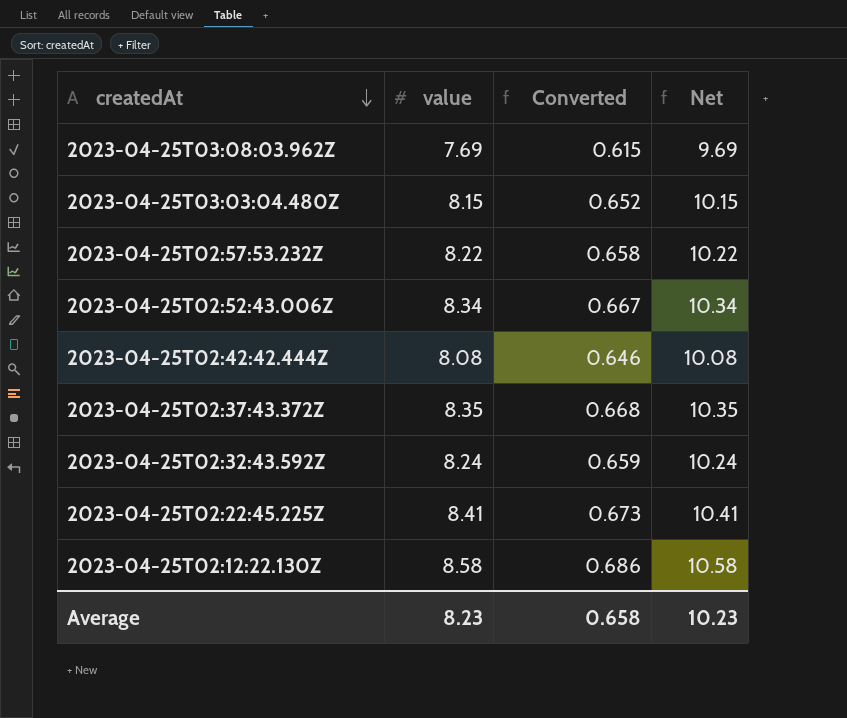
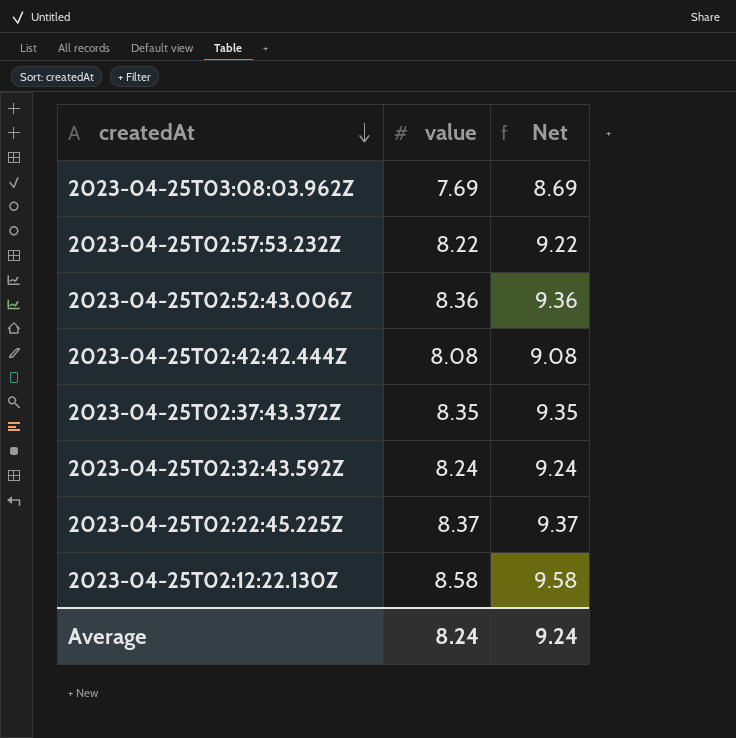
column Converted | formula: [value] * 0.08 -> none
column Net | formula: [value] + 2 -> [value] + 1
row 2023-04-25T03:03:04.480Z: 8.15 | 0.652 | 10.15 -> none
2023-04-25T02:52:43.006Z | value: 8.34 -> 8.36
2023-04-25T02:22:45.225Z | value: 8.41 -> 8.37
Average | value: 8.23 -> 8.24
Average | Net: 10.23 -> 9.24

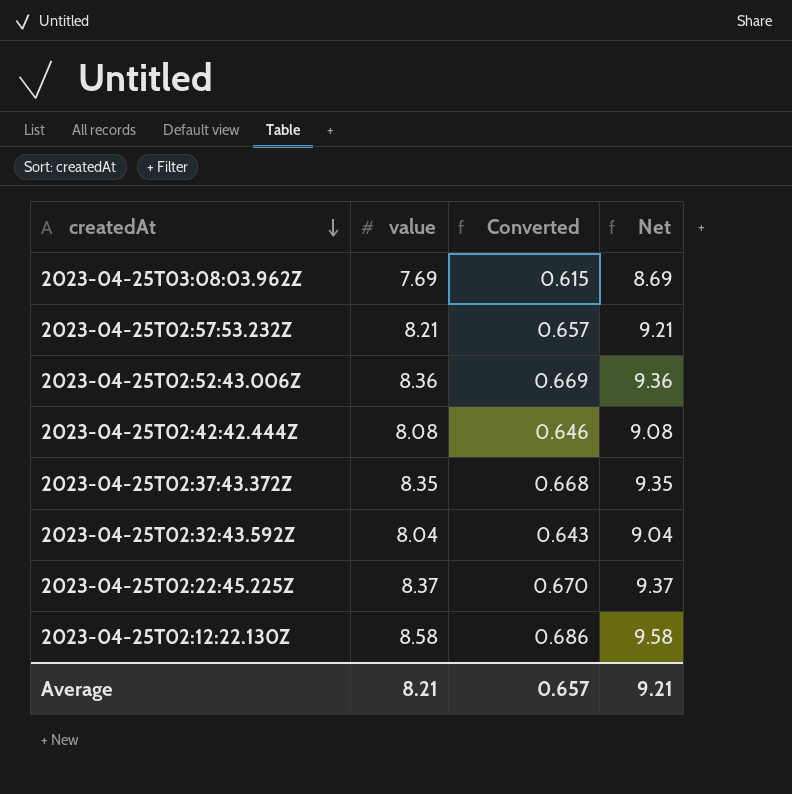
column Converted | formula: none -> [value] * 0.08
2023-04-25T02:57:53.232Z | value: 8.22 -> 8.21
2023-04-25T02:57:53.232Z | Net: 9.22 -> 9.21
2023-04-25T02:32:43.592Z | value: 8.24 -> 8.04
2023-04-25T02:32:43.592Z | Net: 9.24 -> 9.04
Average | value: 8.24 -> 8.21
Average | Net: 9.24 -> 9.21

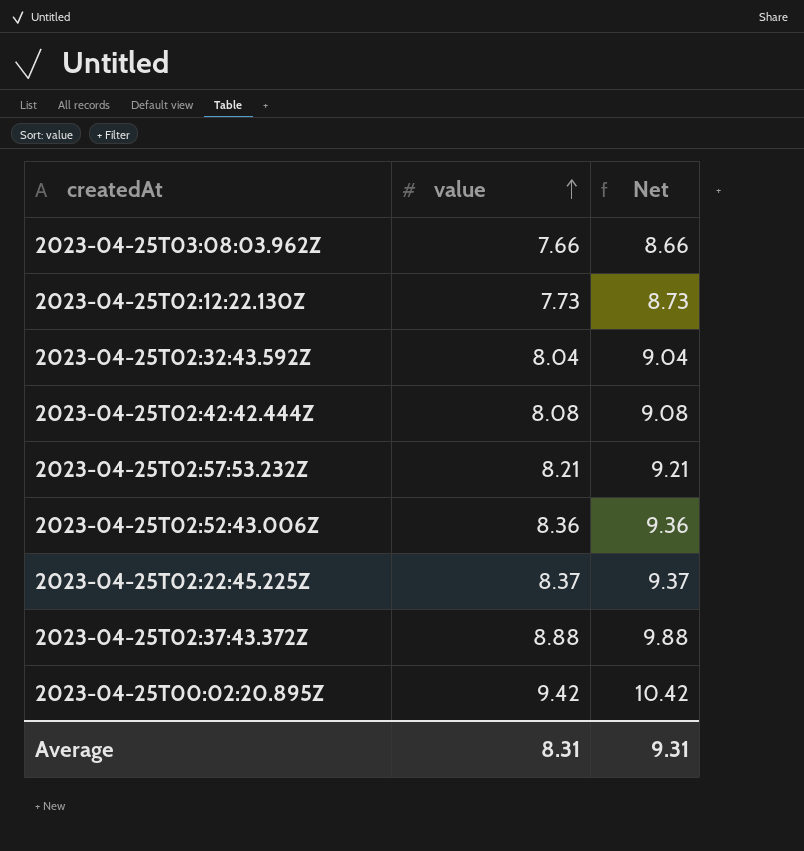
row order: createdAt descending -> value ascending
column Converted | formula: [value] * 0.08 -> none
2023-04-25T03:08:03.962Z | value: 7.69 -> 7.66
2023-04-25T03:08:03.962Z | Net: 8.69 -> 8.66
2023-04-25T02:12:22.130Z | value: 8.58 -> 7.73
2023-04-25T02:12:22.130Z | Net: 9.58 -> 8.73
2023-04-25T02:37:43.372Z | value: 8.35 -> 8.88
2023-04-25T02:37:43.372Z | Net: 9.35 -> 9.88
row 2023-04-25T00:02:20.895Z: none -> 9.42 | 10.42
Average | value: 8.21 -> 8.31
Average | Net: 9.21 -> 9.31

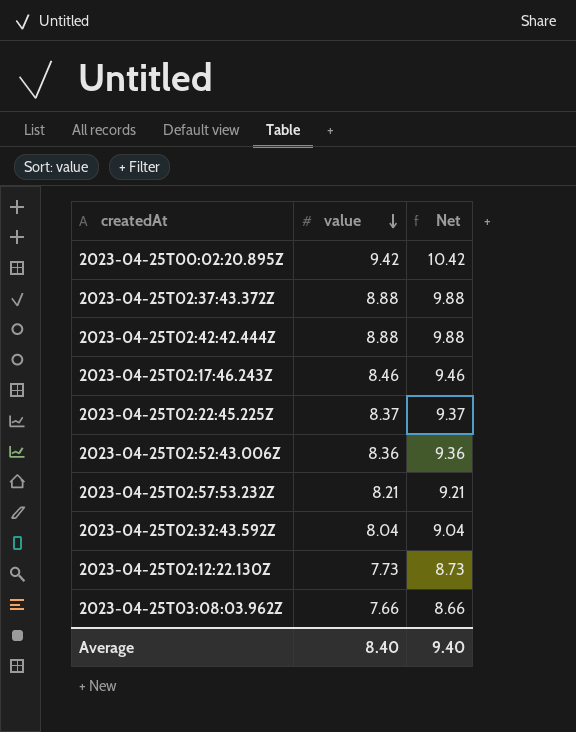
row order: value ascending -> value descending
2023-04-25T02:42:42.444Z | value: 8.08 -> 8.88
2023-04-25T02:42:42.444Z | Net: 9.08 -> 9.88
row 2023-04-25T02:17:46.243Z: none -> 8.46 | 9.46
Average | value: 8.31 -> 8.40
Average | Net: 9.31 -> 9.40

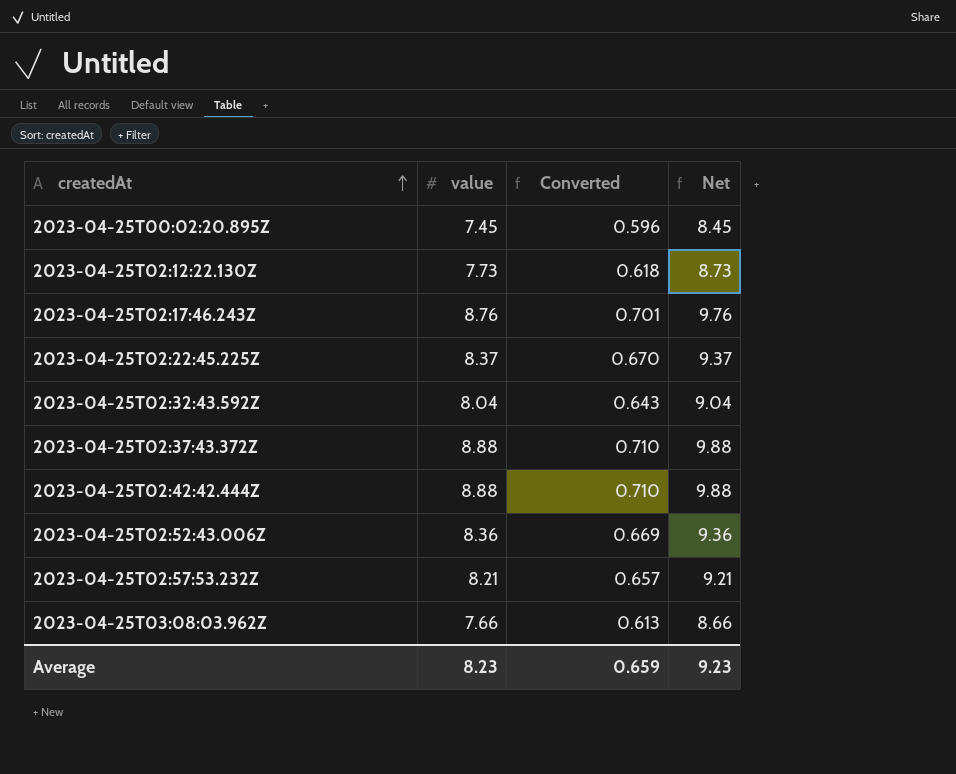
row order: value descending -> createdAt ascending
column Converted | formula: none -> [value] * 0.08
2023-04-25T00:02:20.895Z | value: 9.42 -> 7.45
2023-04-25T00:02:20.895Z | Net: 10.42 -> 8.45
2023-04-25T02:17:46.243Z | value: 8.46 -> 8.76
2023-04-25T02:17:46.243Z | Net: 9.46 -> 9.76
Average | value: 8.40 -> 8.23
Average | Net: 9.40 -> 9.23

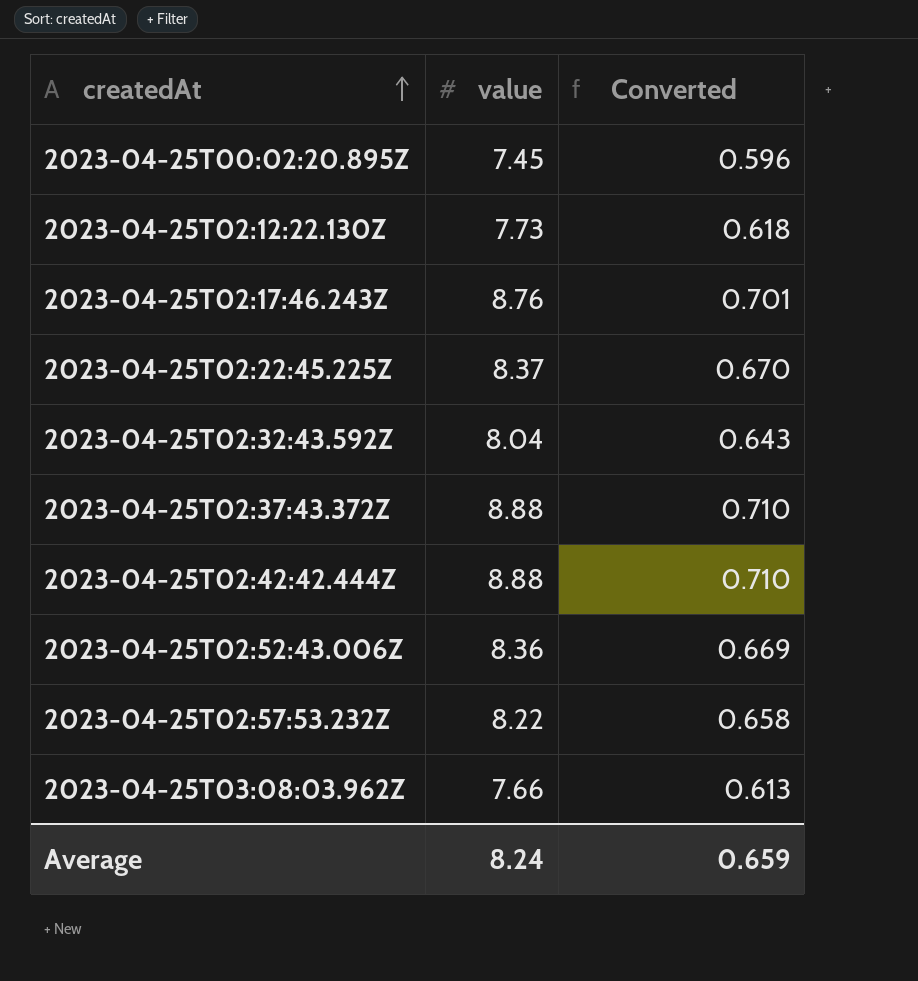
column Net | formula: [value] + 1 -> none
2023-04-25T02:57:53.232Z | value: 8.21 -> 8.22
2023-04-25T02:57:53.232Z | Converted: 0.657 -> 0.658
Average | value: 8.23 -> 8.24

